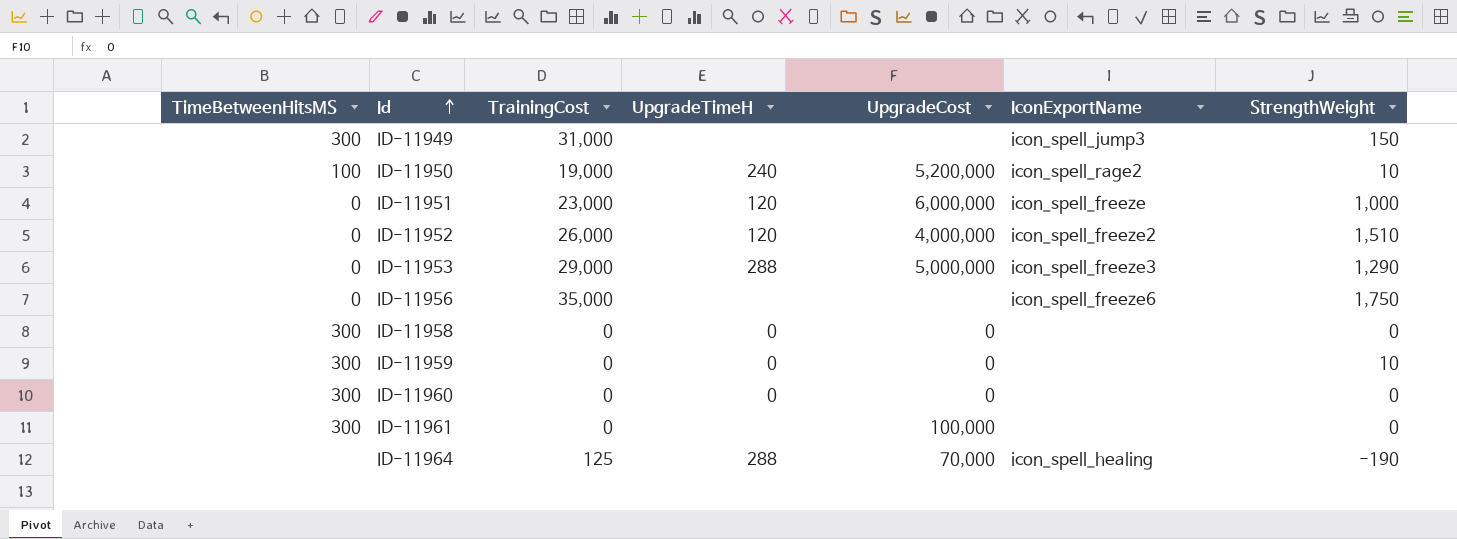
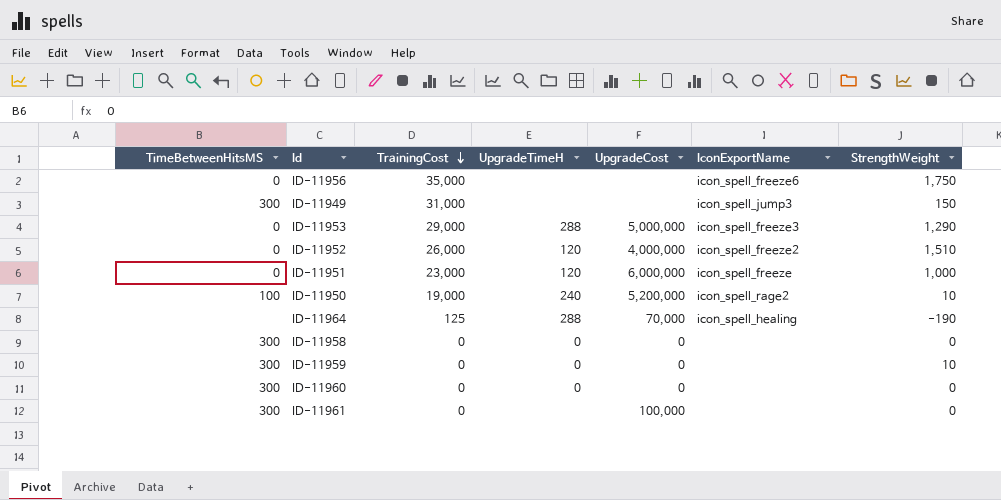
row order: Id ascending -> TrainingCost descending

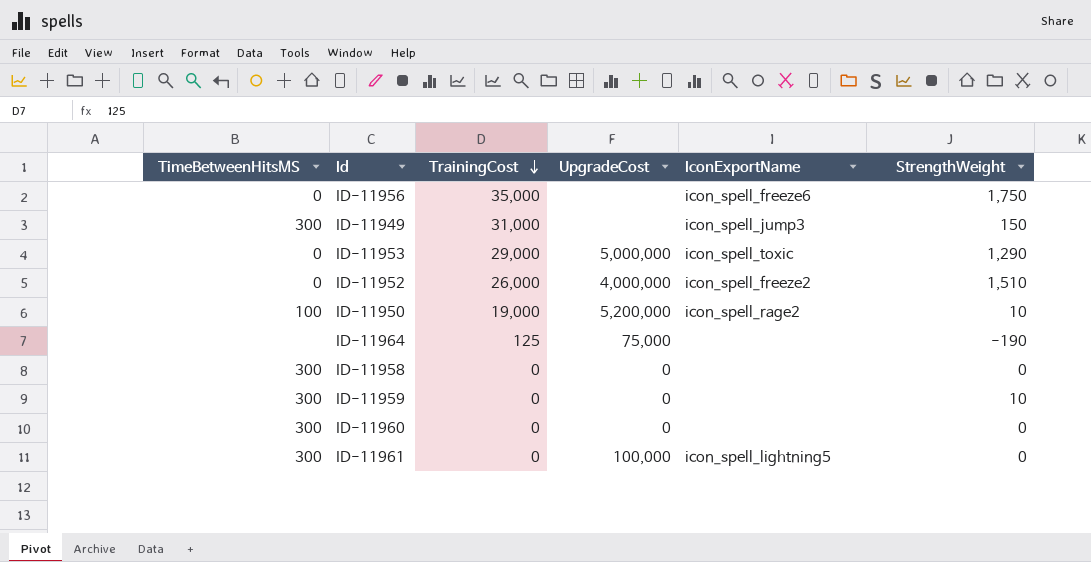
column UpgradeTimeH | position: 4 -> none
row ID-11951: 0 | 23,000 | 120 | 6,000,000 | icon_spell_freeze | 1,000 -> none
ID-11953 | IconExportName: icon_spell_freeze3 -> icon_spell_toxic
ID-11964 | UpgradeCost: 70,000 -> 75,000
ID-11964 | IconExportName: icon_spell_healing -> none
ID-11961 | IconExportName: none -> icon_spell_lightning5

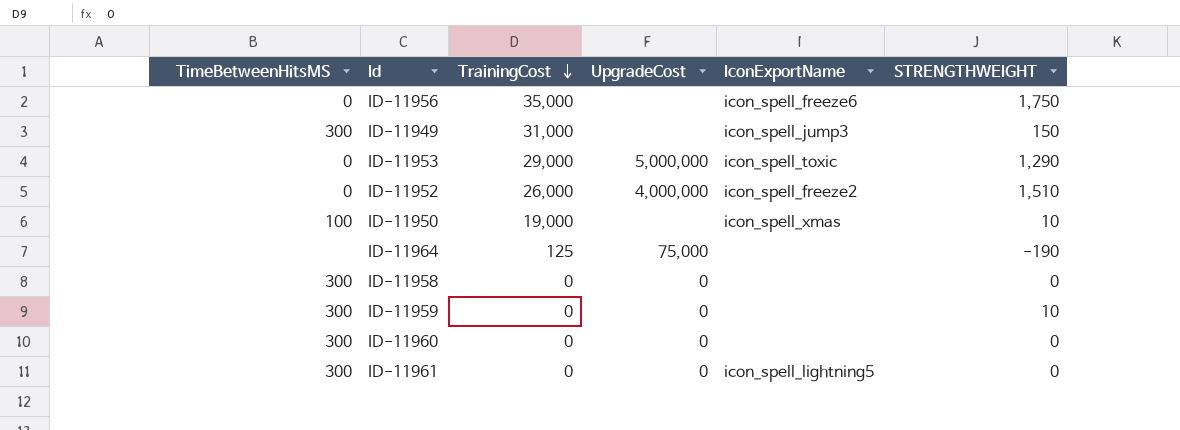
column name: StrengthWeight -> STRENGTHWEIGHT
ID-11950 | UpgradeCost: 5,200,000 -> none
ID-11950 | IconExportName: icon_spell_rage2 -> icon_spell_xmas
ID-11961 | UpgradeCost: 100,000 -> 0

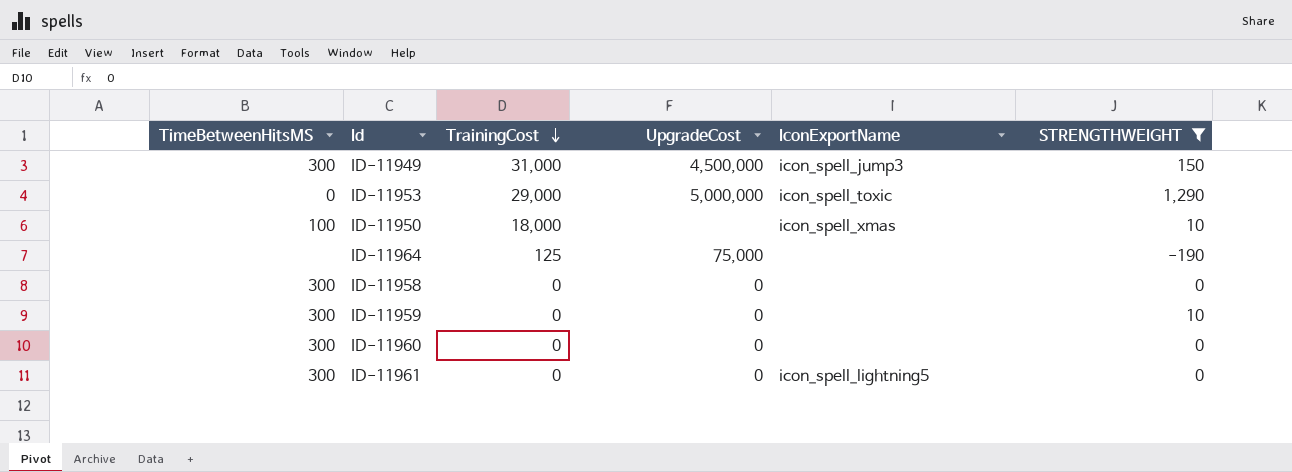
filter: none -> STRENGTHWEIGHT <= 1,290
ID-11949 | UpgradeCost: none -> 4,500,000
ID-11950 | TrainingCost: 19,000 -> 18,000

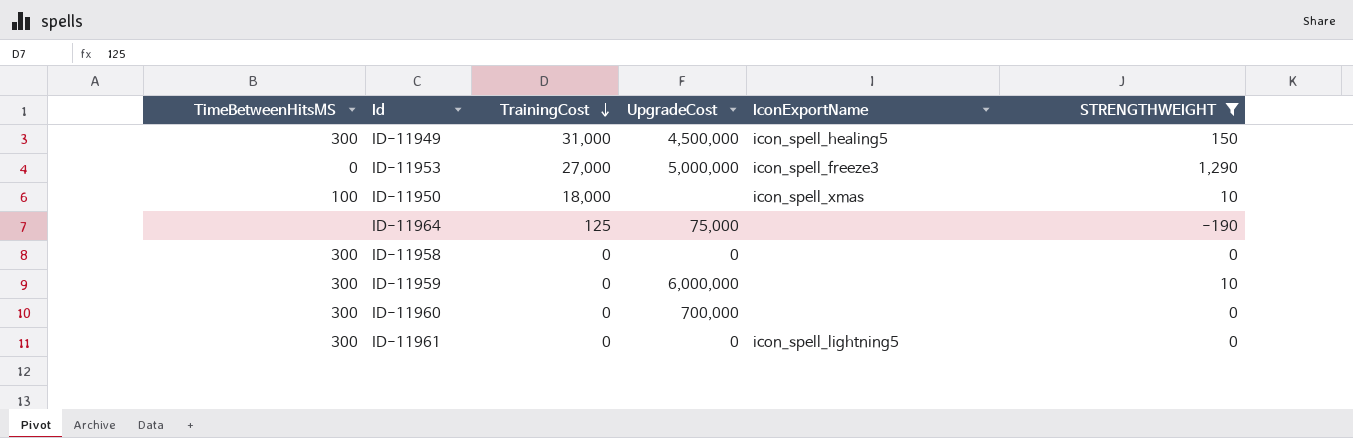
ID-11949 | IconExportName: icon_spell_jump3 -> icon_spell_healing5
ID-11953 | TrainingCost: 29,000 -> 27,000
ID-11953 | IconExportName: icon_spell_toxic -> icon_spell_freeze3
ID-11959 | UpgradeCost: 0 -> 6,000,000
ID-11960 | UpgradeCost: 0 -> 700,000

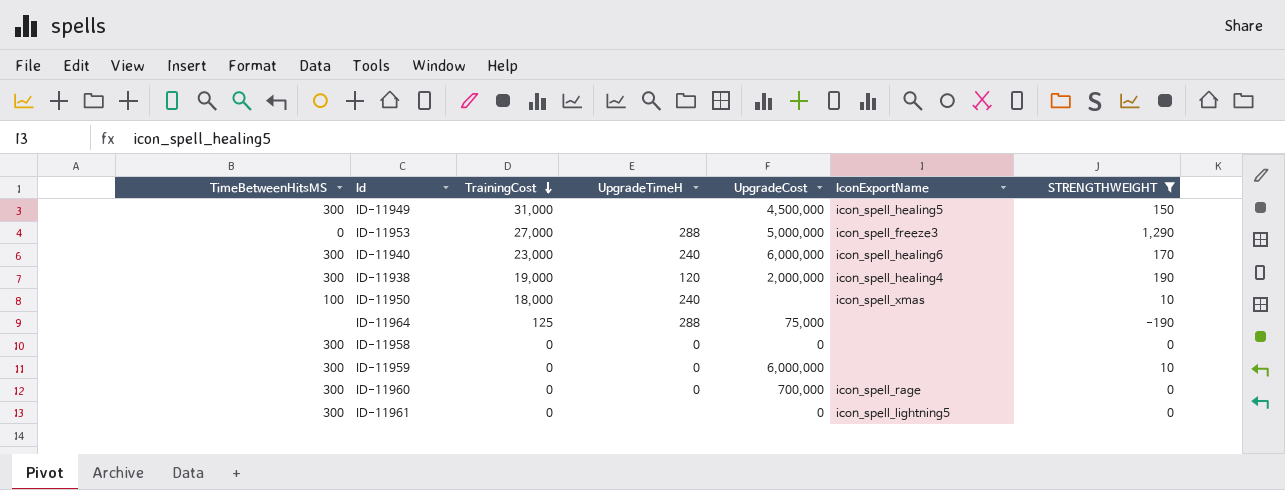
column UpgradeTimeH | position: none -> 4
row ID-11940: none -> 300 | 23,000 | 240 | 6,000,000 | icon_spell_healing6 | 170
row ID-11938: none -> 300 | 19,000 | 120 | 2,000,000 | icon_spell_healing4 | 190
ID-11960 | IconExportName: none -> icon_spell_rage

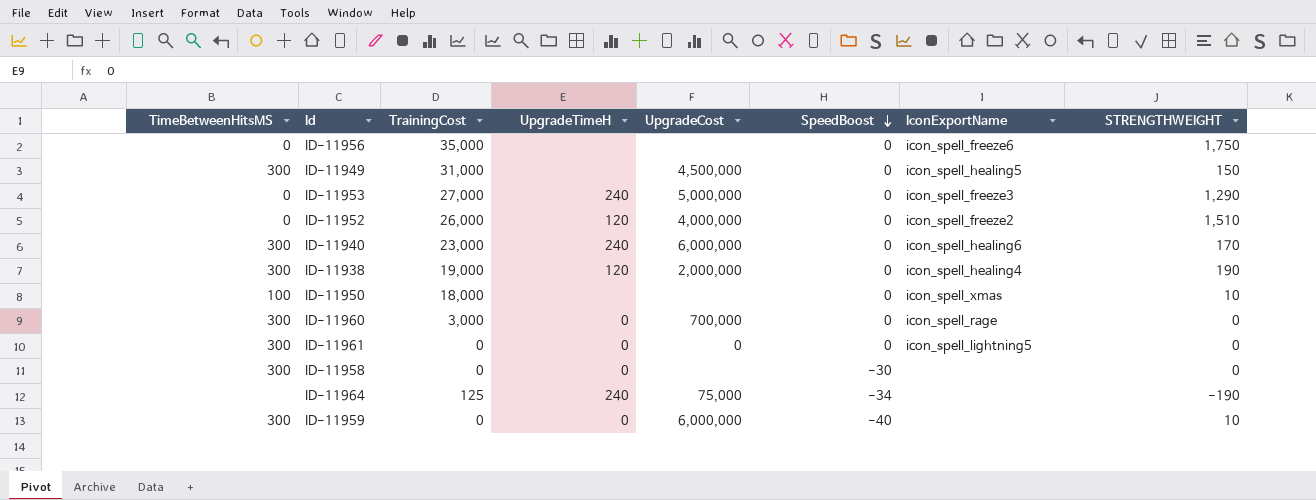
filter: STRENGTHWEIGHT <= 1,290 -> none
row order: TrainingCost descending -> SpeedBoost descending
column SpeedBoost | position: none -> 6
ID-11953 | UpgradeTimeH: 288 -> 240
ID-11950 | UpgradeTimeH: 240 -> none
ID-11960 | TrainingCost: 0 -> 3,000
ID-11961 | UpgradeTimeH: none -> 0
ID-11958 | UpgradeCost: 0 -> none
ID-11964 | UpgradeTimeH: 288 -> 240

